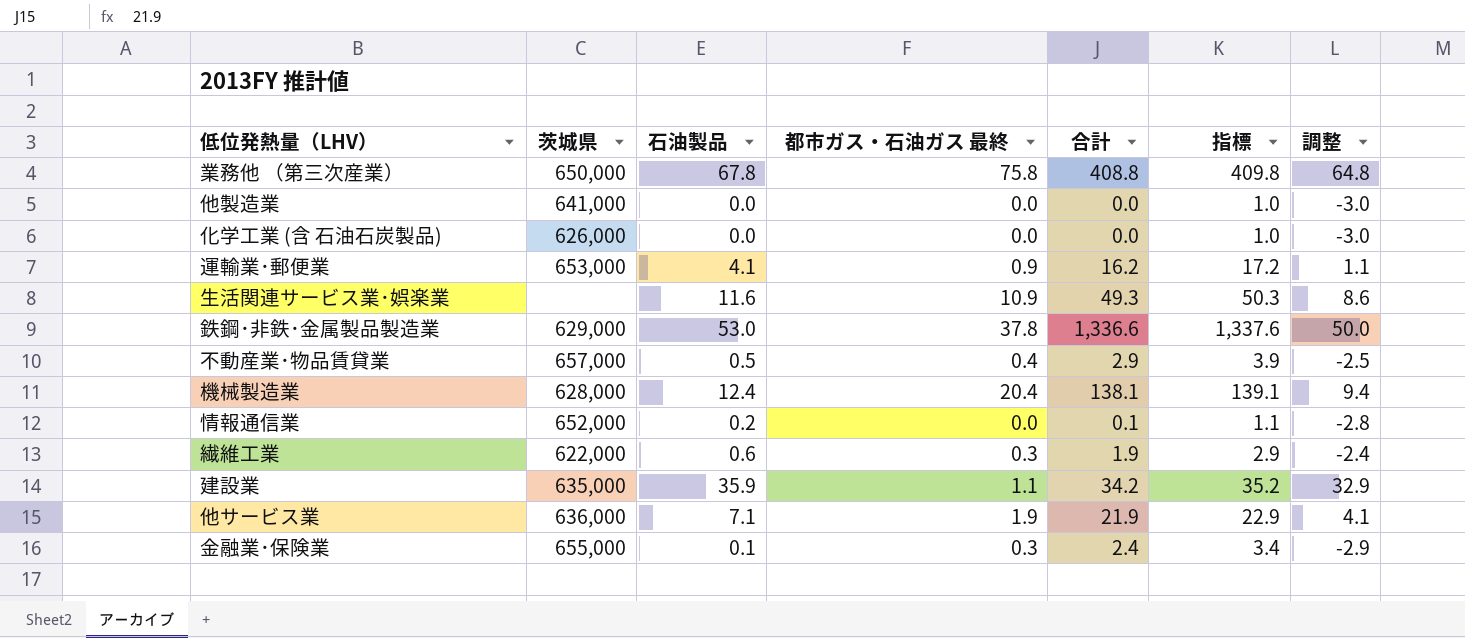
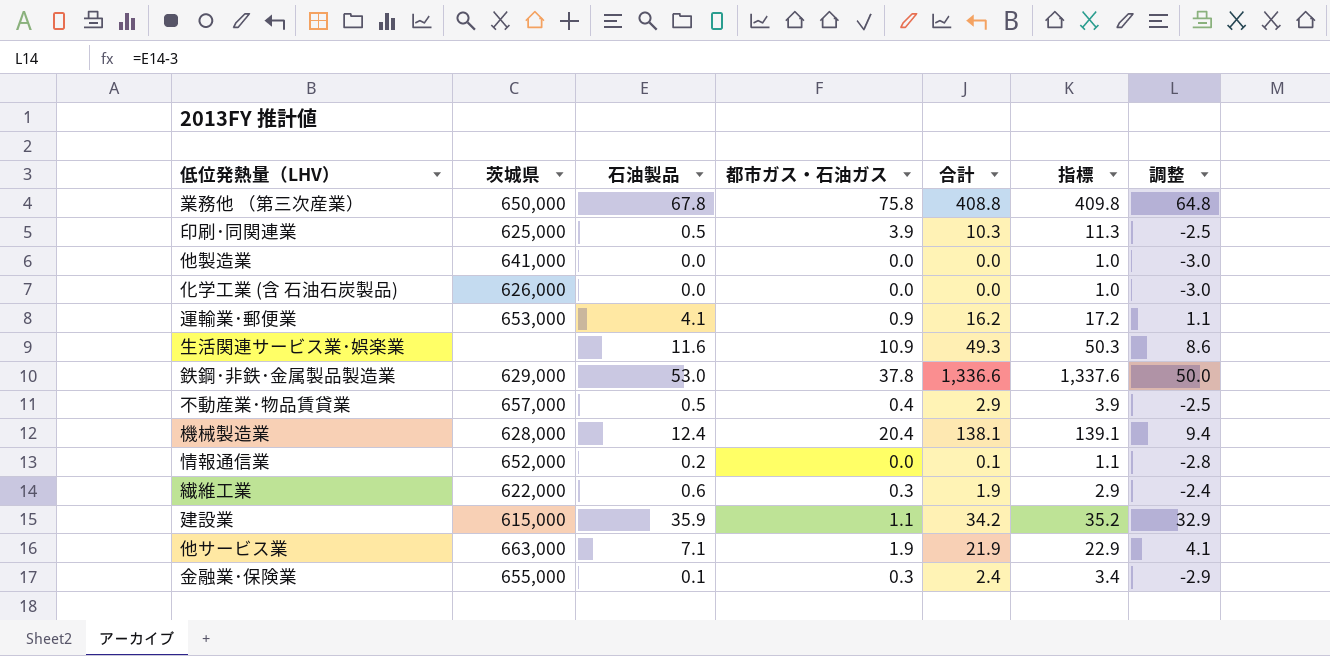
column name: 都市ガス・石油ガス 最終 -> 都市ガス・石油ガス
row 印刷･同関連業: none -> 625,000 | 0.5 | 3.9 | 10.3 | 11.3 | -2.5
建設業 | 茨城県: 635,000 -> 615,000
他サービス業 | 茨城県: 636,000 -> 663,000

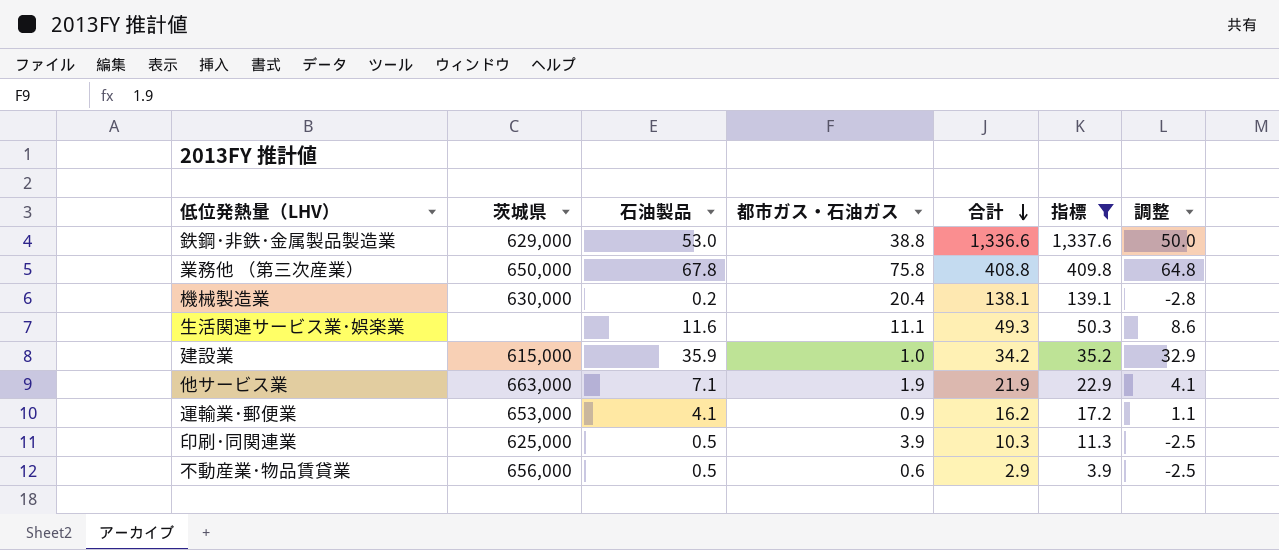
filter: none -> 指標 >= 3.9
row order: none -> 合計 descending
鉄鋼･非鉄･金属製品製造業 | 都市ガス・石油ガス: 37.8 -> 38.8
機械製造業 | 茨城県: 628,000 -> 630,000
機械製造業 | 石油製品: 12.4 -> 0.2
機械製造業 | 調整: 9.4 -> -2.8
生活関連サービス業･娯楽業 | 都市ガス・石油ガス: 10.9 -> 11.1
建設業 | 都市ガス・石油ガス: 1.1 -> 1.0
不動産業･物品賃貸業 | 茨城県: 657,000 -> 656,000
不動産業･物品賃貸業 | 都市ガス・石油ガス: 0.4 -> 0.6

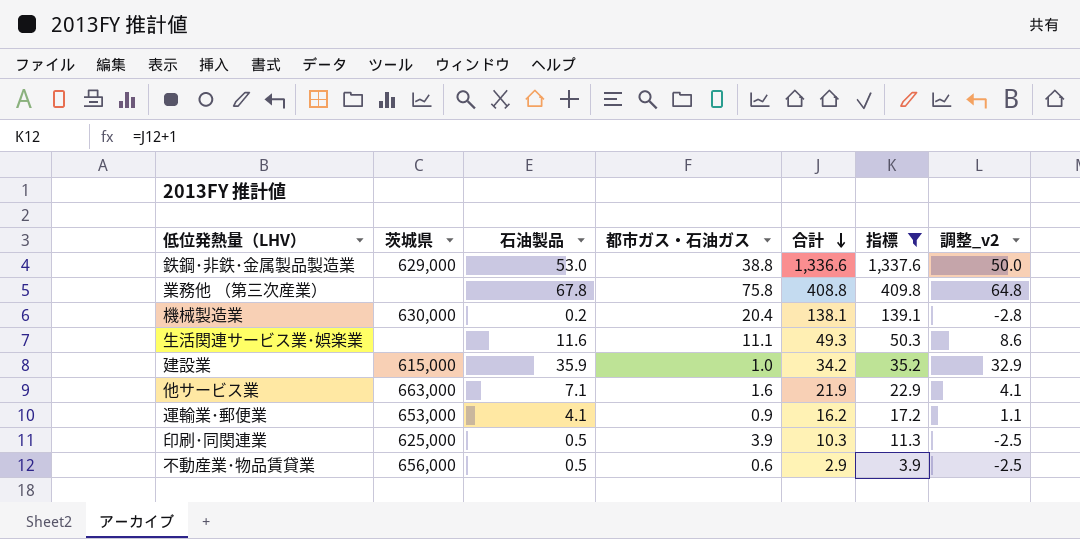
column name: 調整 -> 調整_v2
業務他 （第三次産業） | 茨城県: 650,000 -> none
他サービス業 | 都市ガス・石油ガス: 1.9 -> 1.6

